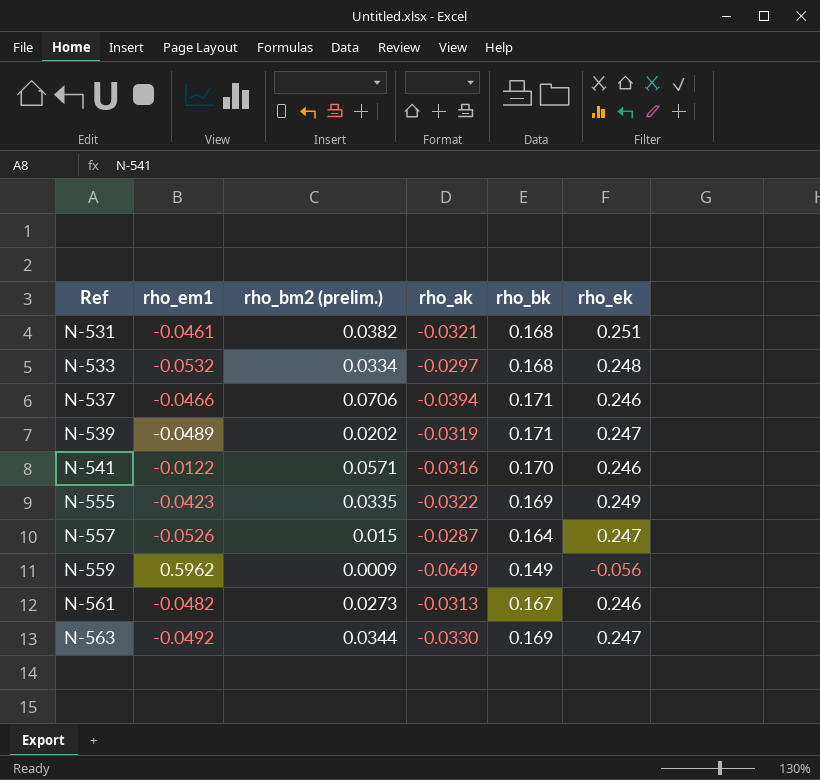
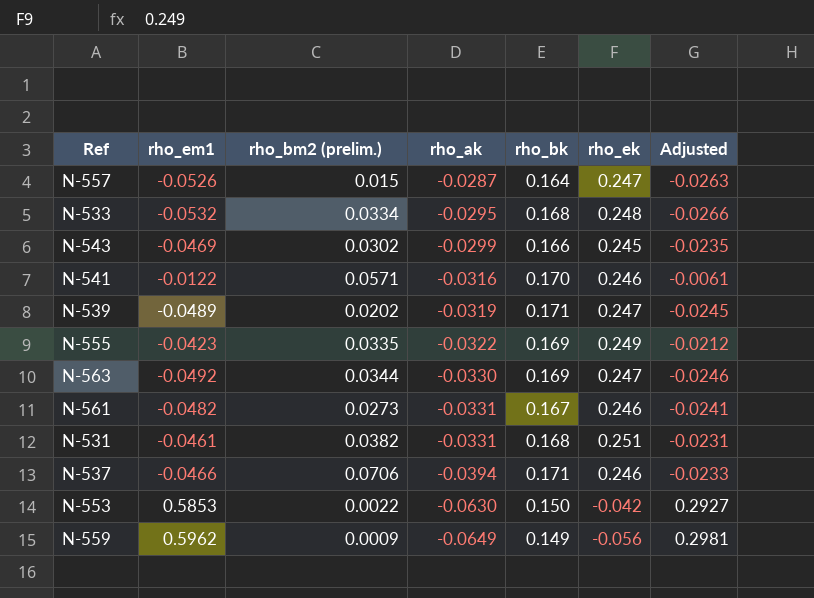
row order: Ref ascending -> rho_ak descending
column Adjusted | formula: none -> [rho_em1] * 0.5
N-533 | rho_ak: -0.0297 -> -0.0295
row N-543: none -> -0.0469 | 0.0302 | -0.0299 | 0.166 | 0.245 | -0.0235
N-561 | rho_ak: -0.0313 -> -0.0331
N-531 | rho_ak: -0.0321 -> -0.0331
row N-553: none -> 0.5853 | 0.0022 | -0.0630 | 0.150 | -0.042 | 0.2927

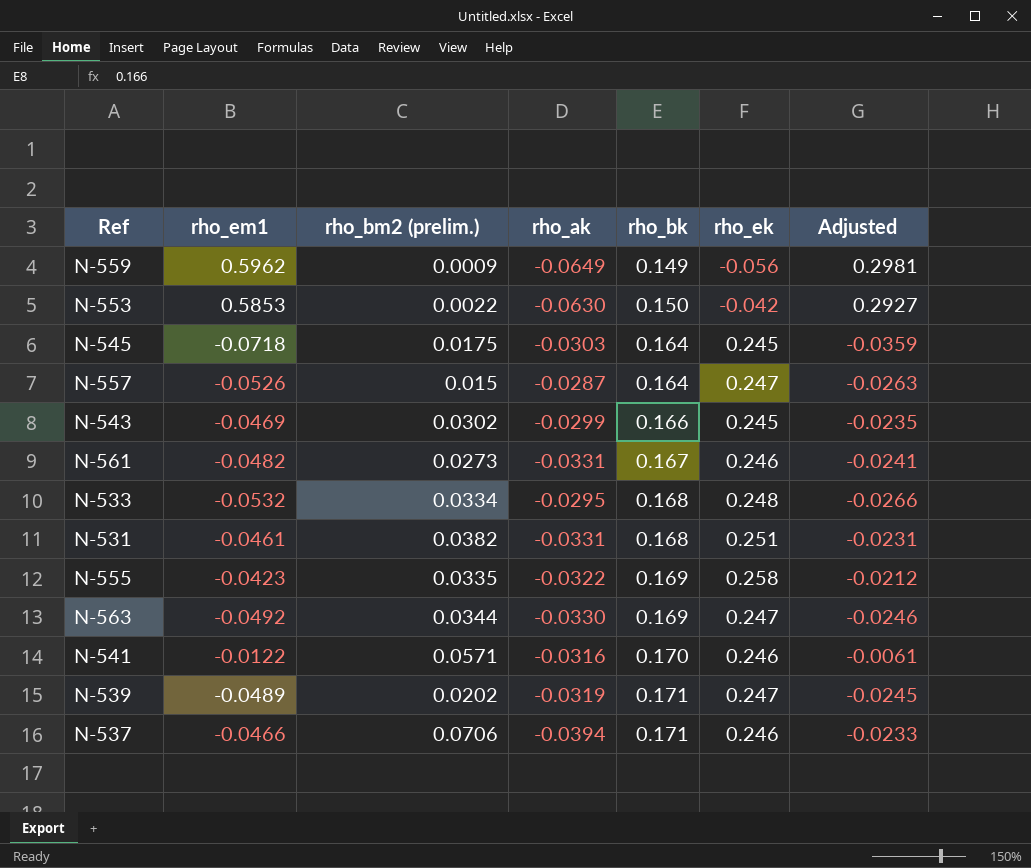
row order: rho_ak descending -> rho_bk ascending
row N-545: none -> -0.0718 | 0.0175 | -0.0303 | 0.164 | 0.245 | -0.0359
N-555 | rho_ek: 0.249 -> 0.258

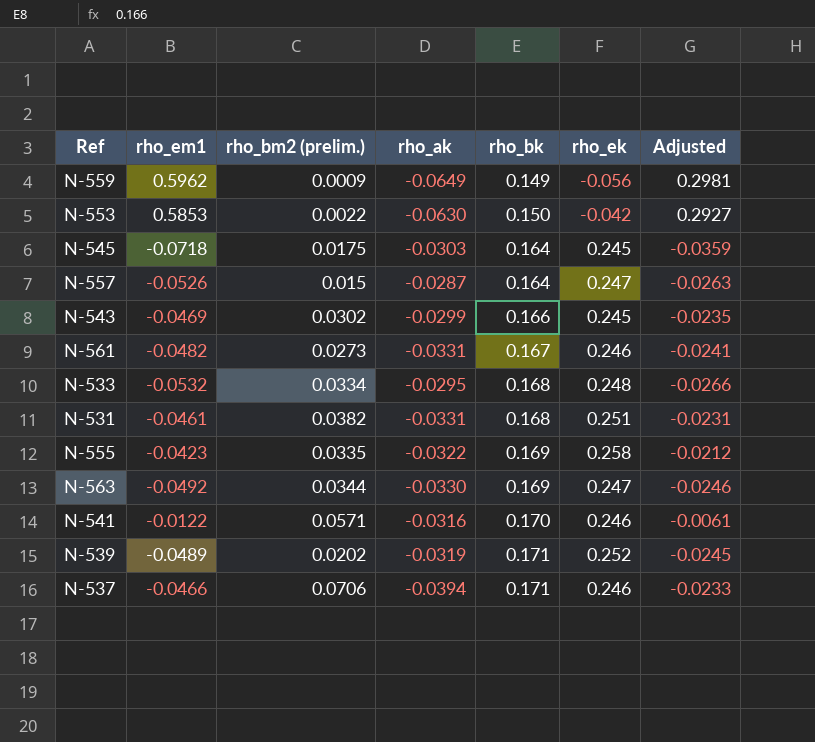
N-539 | rho_ek: 0.247 -> 0.252

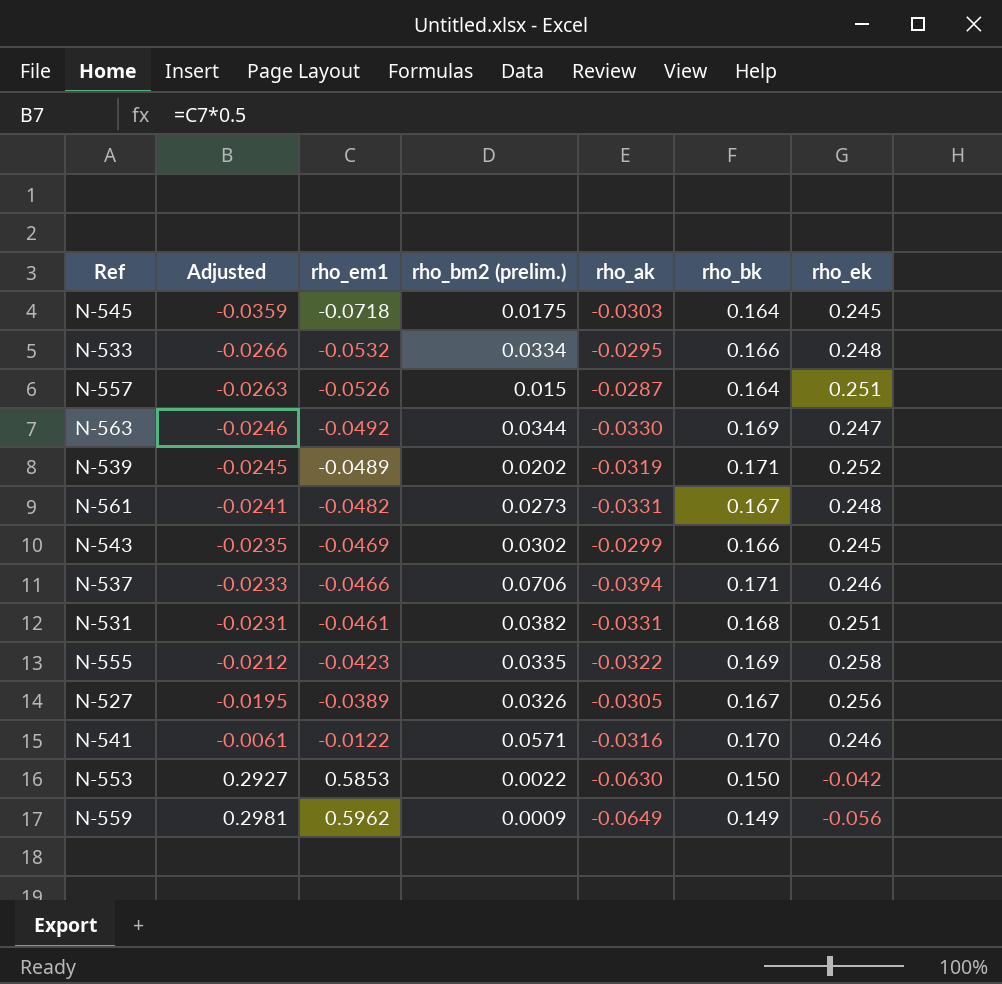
row order: rho_bk ascending -> Adjusted ascending
column Adjusted | position: 7 -> 2
N-533 | rho_bk: 0.168 -> 0.166
N-557 | rho_ek: 0.247 -> 0.251
N-561 | rho_ek: 0.246 -> 0.248
row N-527: none -> -0.0195 | -0.0389 | 0.0326 | -0.0305 | 0.167 | 0.256

